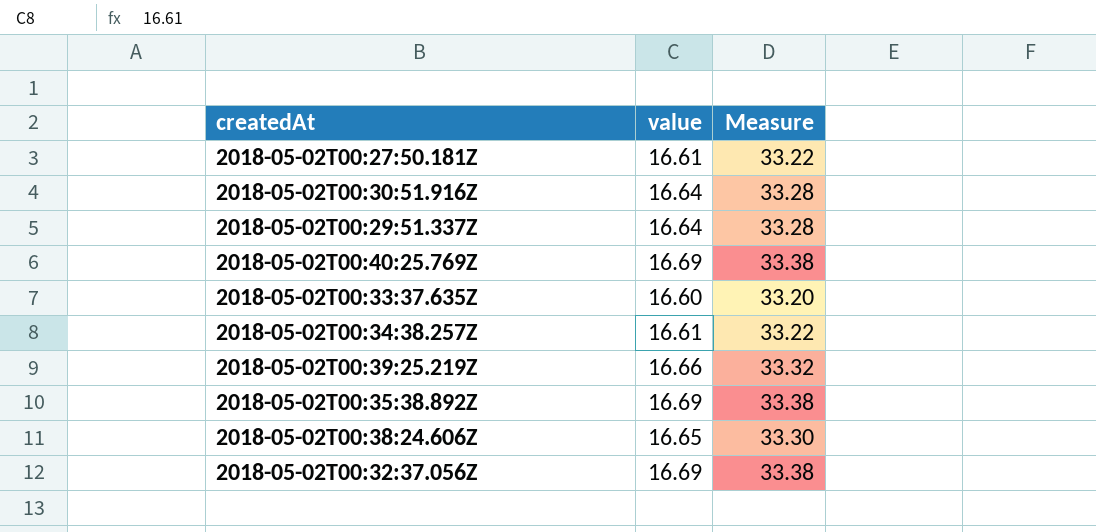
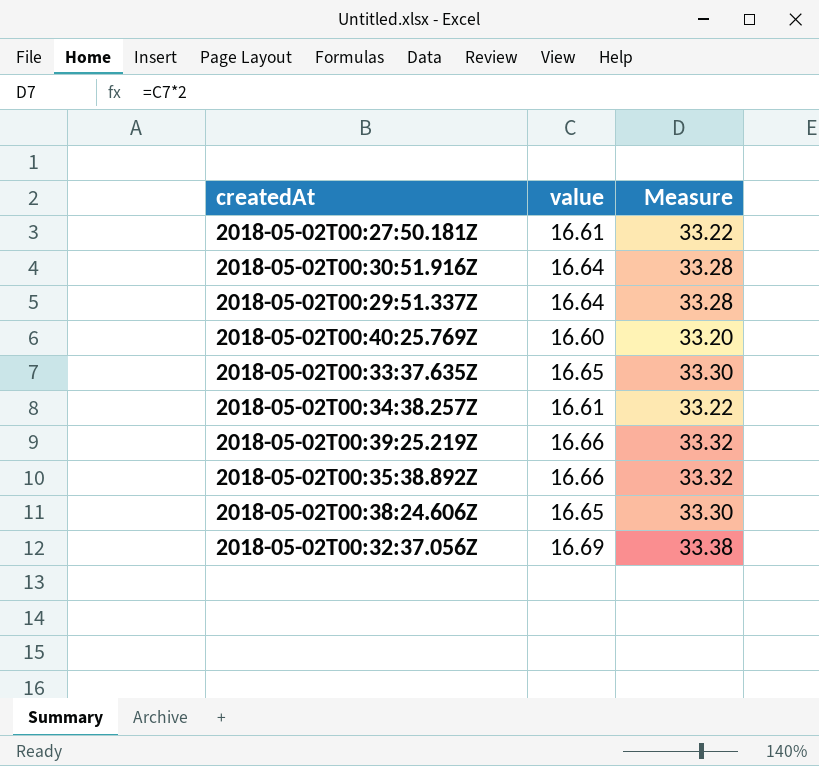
2018-05-02T00:40:25.769Z | value: 16.69 -> 16.60
2018-05-02T00:40:25.769Z | Measure: 33.38 -> 33.20
2018-05-02T00:33:37.635Z | value: 16.60 -> 16.65
2018-05-02T00:33:37.635Z | Measure: 33.20 -> 33.30
2018-05-02T00:35:38.892Z | value: 16.69 -> 16.66
2018-05-02T00:35:38.892Z | Measure: 33.38 -> 33.32

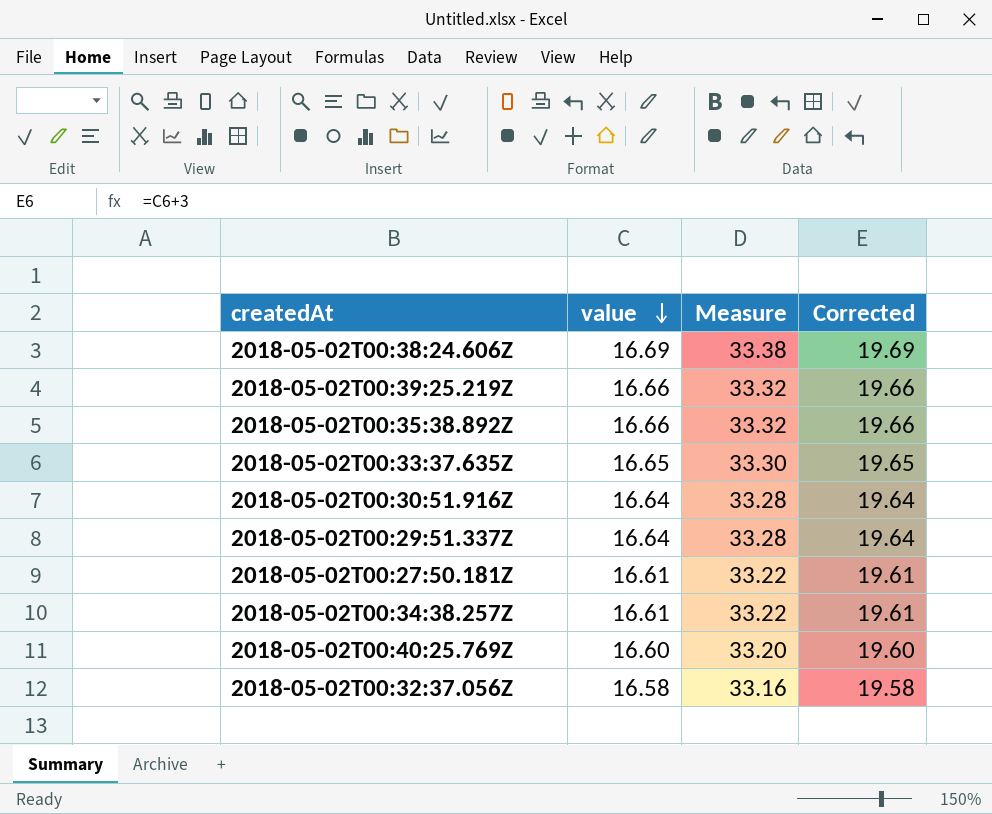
row order: none -> value descending
column Corrected | formula: none -> [value] + 3
2018-05-02T00:38:24.606Z | value: 16.65 -> 16.69
2018-05-02T00:38:24.606Z | Measure: 33.30 -> 33.38
2018-05-02T00:32:37.056Z | value: 16.69 -> 16.58
2018-05-02T00:32:37.056Z | Measure: 33.38 -> 33.16

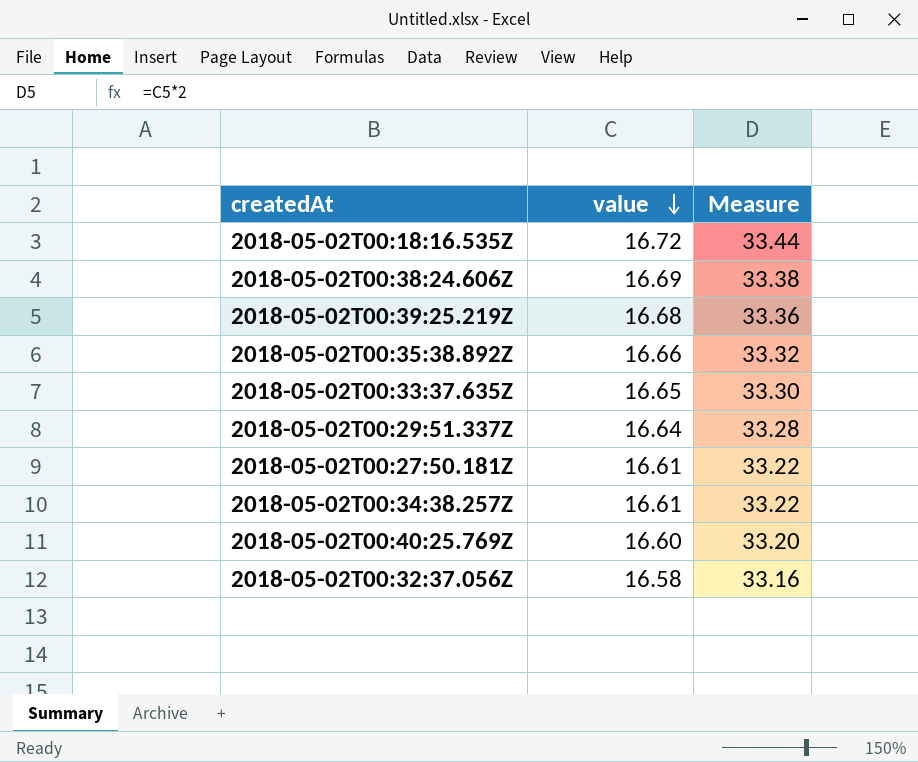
column Corrected | formula: [value] + 3 -> none
row 2018-05-02T00:30:51.916Z: 16.64 | 33.28 | 19.64 -> none
row 2018-05-02T00:18:16.535Z: none -> 16.72 | 33.44
2018-05-02T00:39:25.219Z | value: 16.66 -> 16.68
2018-05-02T00:39:25.219Z | Measure: 33.32 -> 33.36

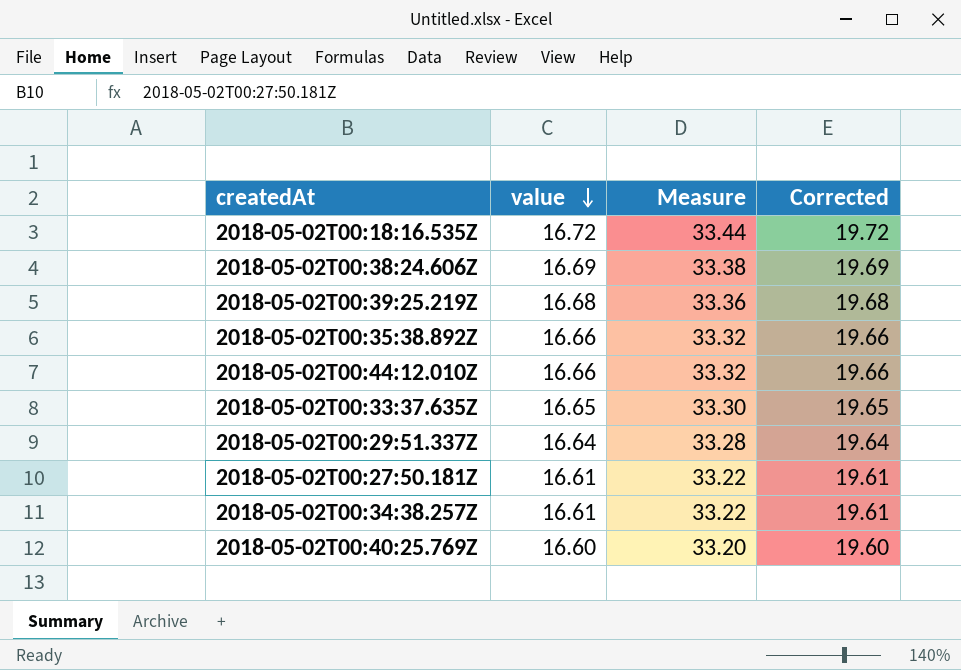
column Corrected | formula: none -> [value] + 3
row 2018-05-02T00:32:37.056Z: 16.58 | 33.16 -> none
row 2018-05-02T00:44:12.010Z: none -> 16.66 | 33.32 | 19.66

